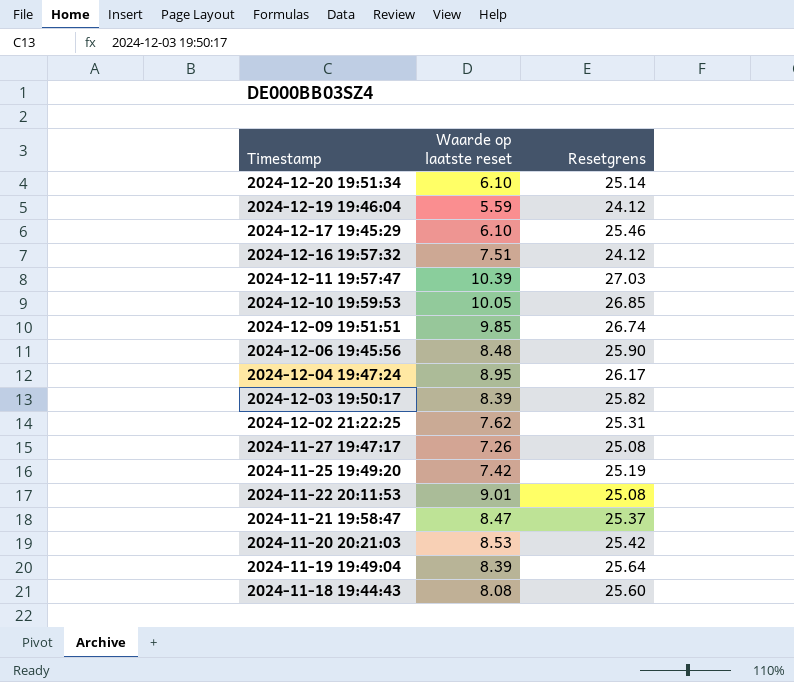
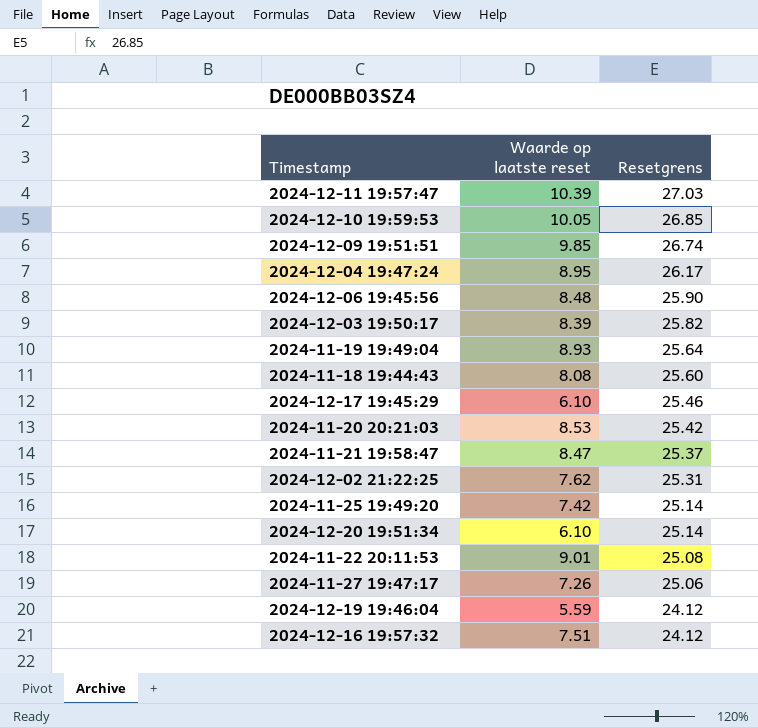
row order: Timestamp descending -> Resetgrens descending
2024-11-19 19:49:04 | Waarde op laatste reset: 8.39 -> 8.93
2024-11-25 19:49:20 | Resetgrens: 25.19 -> 25.14
2024-11-27 19:47:17 | Resetgrens: 25.08 -> 25.06

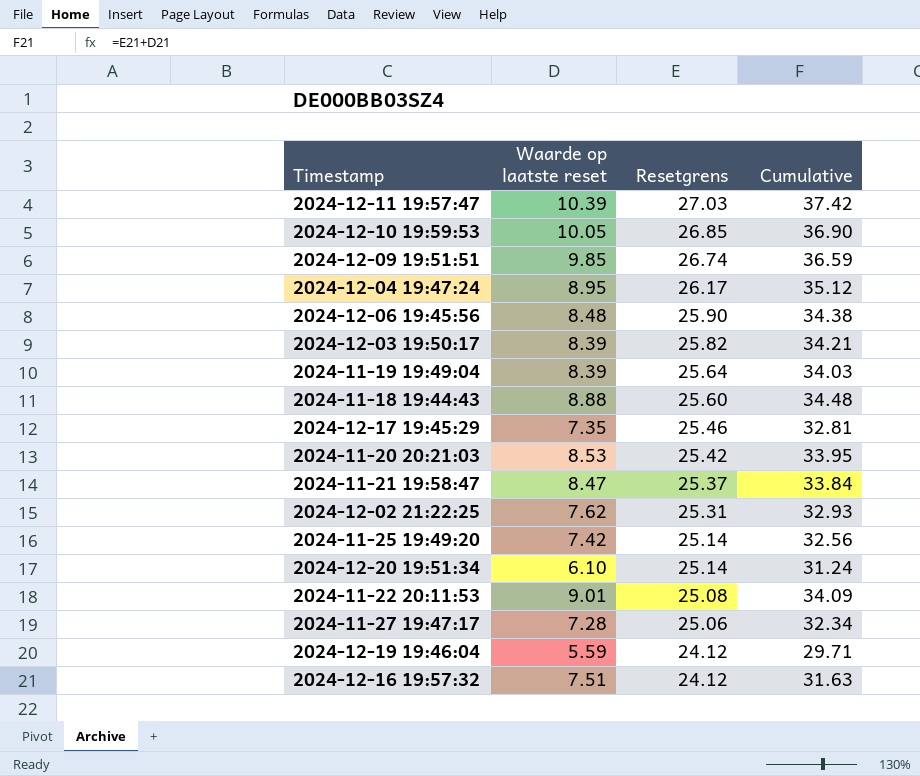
column Cumulative | formula: none -> [Waarde op laatste reset] + [Resetgrens]
2024-11-19 19:49:04 | Waarde op laatste reset: 8.93 -> 8.39
2024-11-18 19:44:43 | Waarde op laatste reset: 8.08 -> 8.88
2024-12-17 19:45:29 | Waarde op laatste reset: 6.10 -> 7.35
2024-11-27 19:47:17 | Waarde op laatste reset: 7.26 -> 7.28

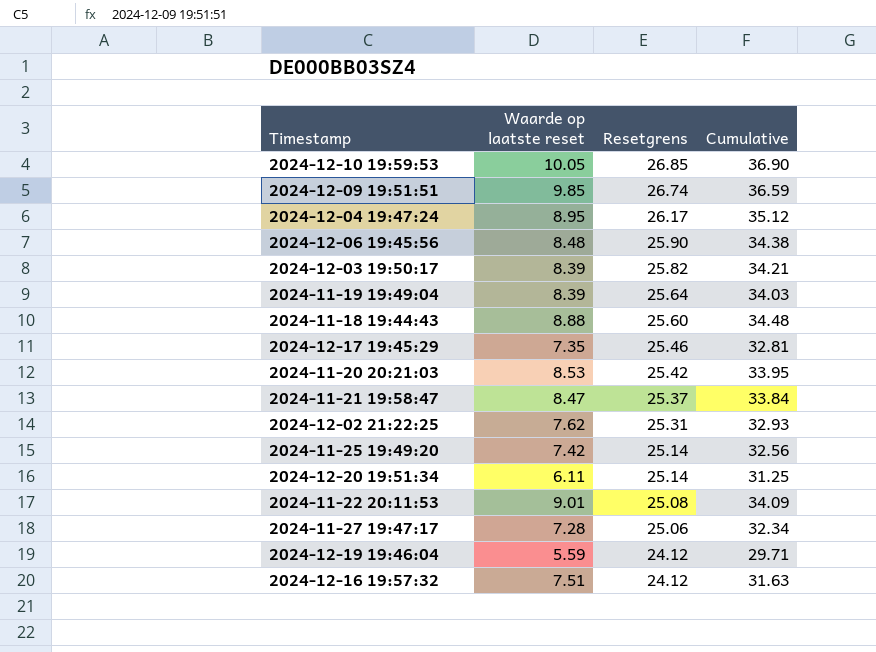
row 2024-12-11 19:57:47: 10.39 | 27.03 | 37.42 -> none
2024-12-20 19:51:34 | Waarde op laatste reset: 6.10 -> 6.11
2024-12-20 19:51:34 | Cumulative: 31.24 -> 31.25

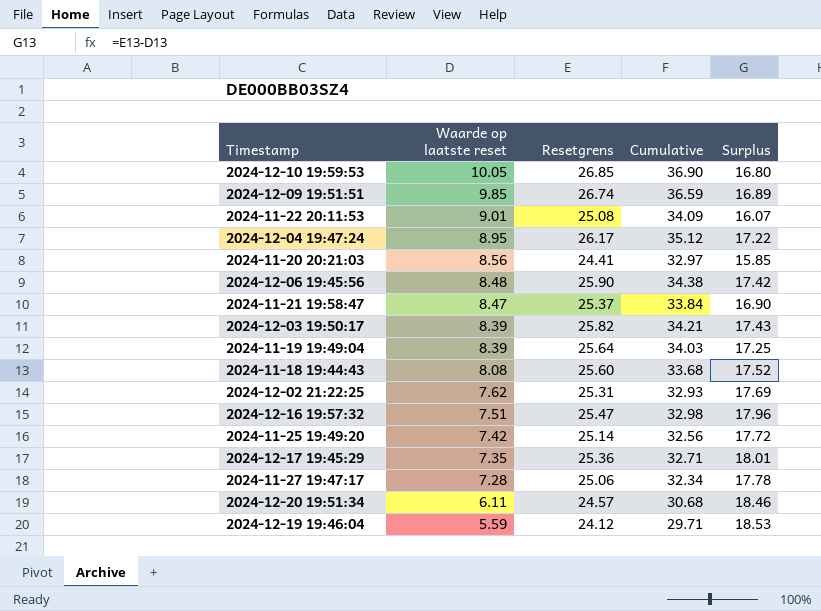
row order: Resetgrens descending -> Waarde op laatste reset descending
column Surplus | formula: none -> [Resetgrens] - [Waarde op laatste reset]
2024-11-20 20:21:03 | Waarde op laatste reset: 8.53 -> 8.56
2024-11-20 20:21:03 | Resetgrens: 25.42 -> 24.41
2024-11-20 20:21:03 | Cumulative: 33.95 -> 32.97
2024-11-18 19:44:43 | Waarde op laatste reset: 8.88 -> 8.08
2024-11-18 19:44:43 | Cumulative: 34.48 -> 33.68
2024-12-16 19:57:32 | Resetgrens: 24.12 -> 25.47
2024-12-16 19:57:32 | Cumulative: 31.63 -> 32.98
2024-12-17 19:45:29 | Resetgrens: 25.46 -> 25.36
2024-12-17 19:45:29 | Cumulative: 32.81 -> 32.71
2024-12-20 19:51:34 | Resetgrens: 25.14 -> 24.57
2024-12-20 19:51:34 | Cumulative: 31.25 -> 30.68

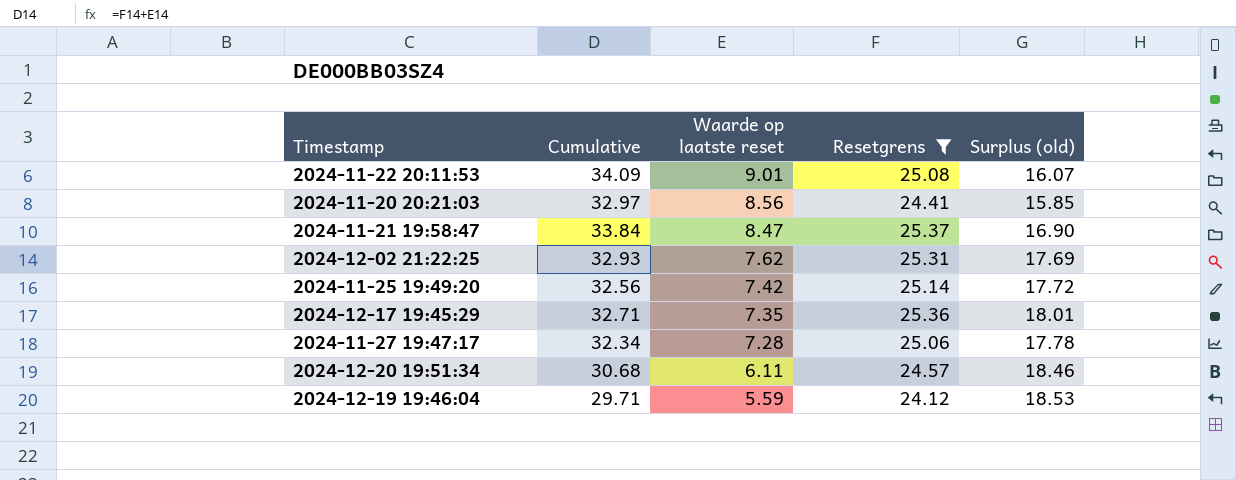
filter: none -> Resetgrens <= 25.37
column Cumulative | position: 4 -> 2
column name: Surplus -> Surplus (old)

